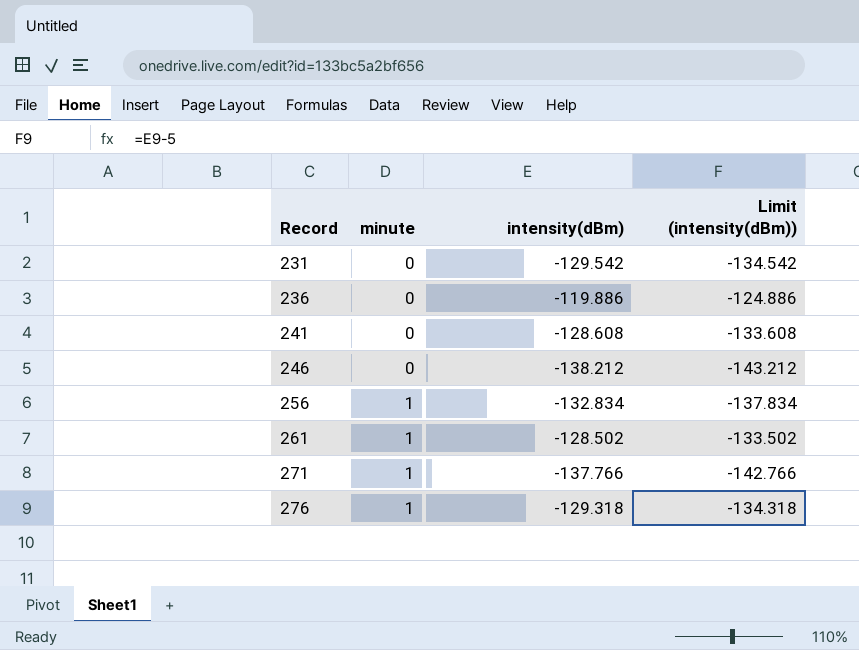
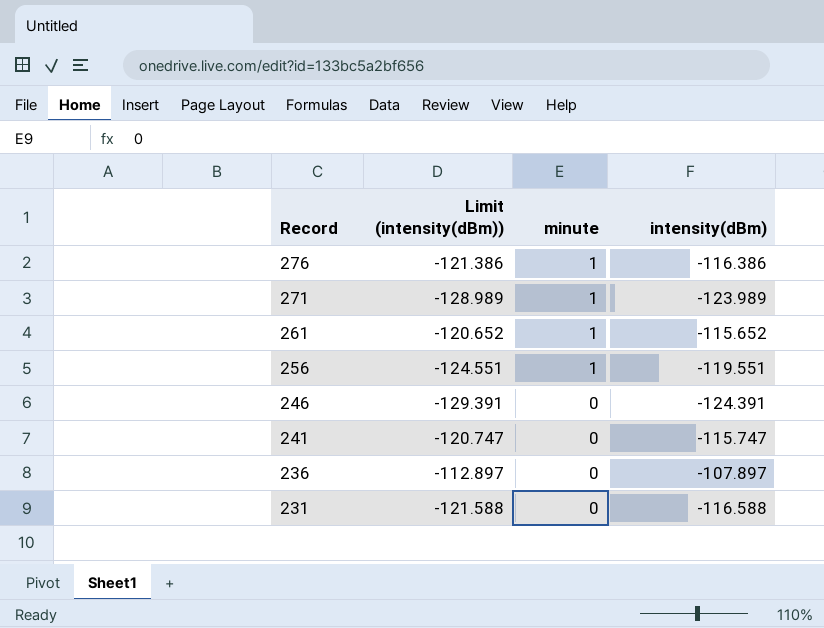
row order: Record ascending -> Record descending
column Limit (intensity(dBm)) | position: 4 -> 2
276 | Limit (intensity(dBm)): -134.318 -> -121.386
276 | intensity(dBm): -129.318 -> -116.386
271 | Limit (intensity(dBm)): -142.766 -> -128.989
271 | intensity(dBm): -137.766 -> -123.989
261 | Limit (intensity(dBm)): -133.502 -> -120.652
261 | intensity(dBm): -128.502 -> -115.652
256 | Limit (intensity(dBm)): -137.834 -> -124.551
256 | intensity(dBm): -132.834 -> -119.551
246 | Limit (intensity(dBm)): -143.212 -> -129.391
246 | intensity(dBm): -138.212 -> -124.391
241 | Limit (intensity(dBm)): -133.608 -> -120.747
241 | intensity(dBm): -128.608 -> -115.747
236 | Limit (intensity(dBm)): -124.886 -> -112.897
236 | intensity(dBm): -119.886 -> -107.897
231 | Limit (intensity(dBm)): -134.542 -> -121.588
231 | intensity(dBm): -129.542 -> -116.588

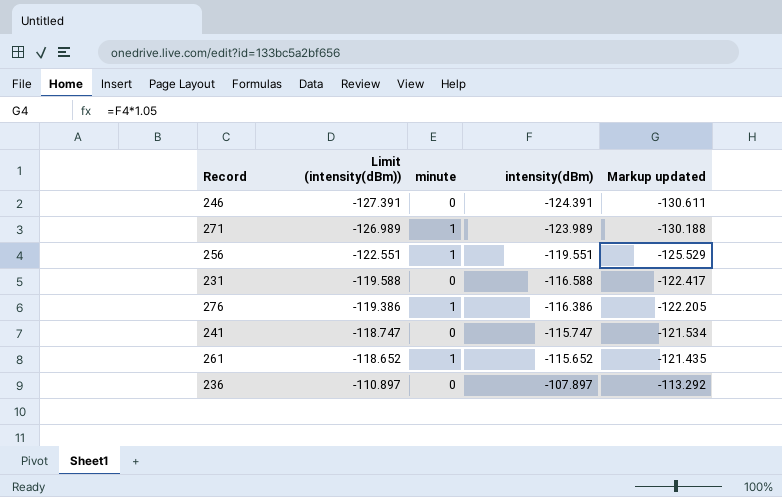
row order: Record descending -> Limit (intensity(dBm)) ascending
column Limit (intensity(dBm)) | formula: [intensity(dBm)] - 5 -> [intensity(dBm)] - 3
column Markup updated | formula: none -> [intensity(dBm)] * 1.05

